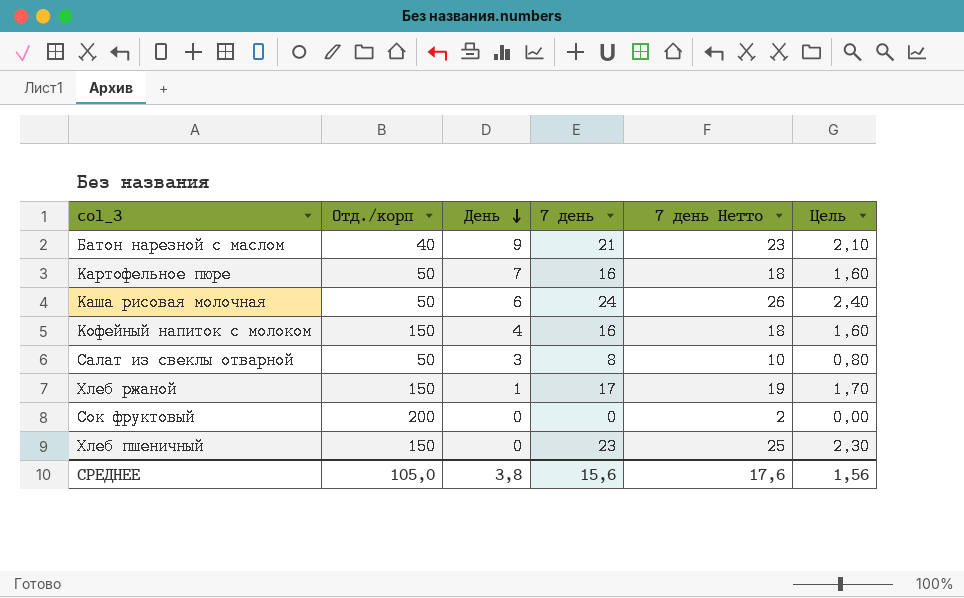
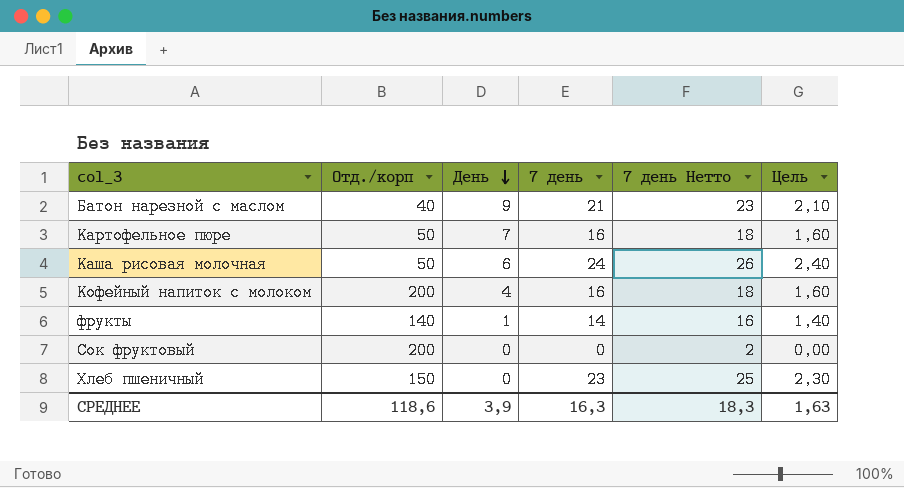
row Салат из свеклы отварной: 50 | 3 | 8 | 10 | 0,80 -> none
row Хлеб ржаной: 150 | 1 | 17 | 19 | 1,70 -> none
Кофейный напиток с молоком | Отд./корп: 150 -> 200
row фрукты: none -> 140 | 1 | 14 | 16 | 1,40
СРЕДНЕЕ | Отд./корп: 105,0 -> 118,6
СРЕДНЕЕ | День: 3,8 -> 3,9
СРЕДНЕЕ | 7 день: 15,6 -> 16,3
СРЕДНЕЕ | 7 день Нетто: 17,6 -> 18,3
СРЕДНЕЕ | Цель: 1,56 -> 1,63

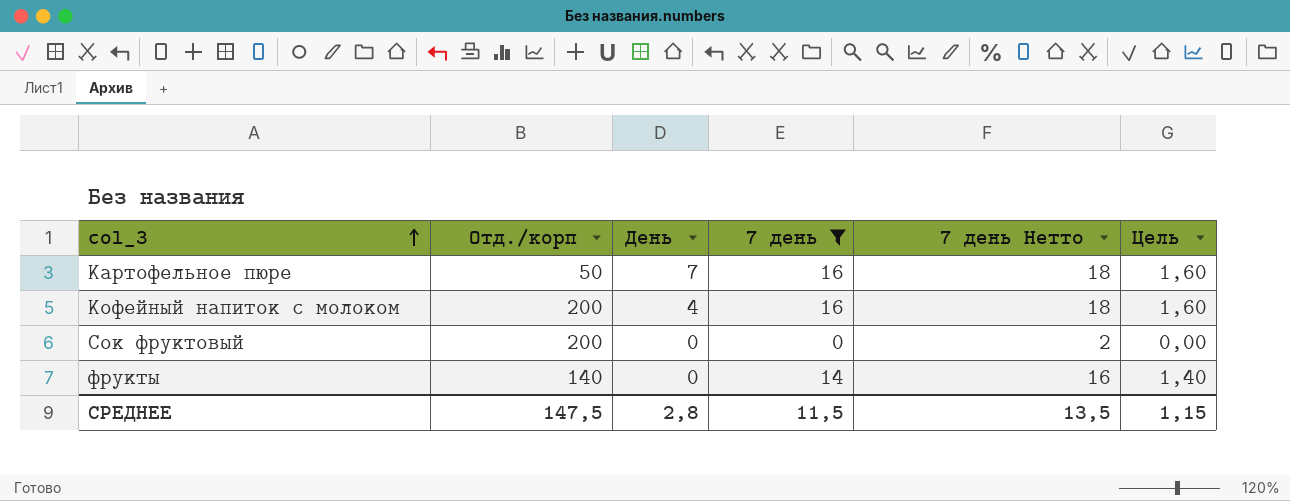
filter: none -> 7 день <= 16
row order: День descending -> col_3 ascending
фрукты | День: 1 -> 0
СРЕДНЕЕ | Отд./корп: 118,6 -> 147,5
СРЕДНЕЕ | День: 3,9 -> 2,8
СРЕДНЕЕ | 7 день: 16,3 -> 11,5
СРЕДНЕЕ | 7 день Нетто: 18,3 -> 13,5
СРЕДНЕЕ | Цель: 1,63 -> 1,15

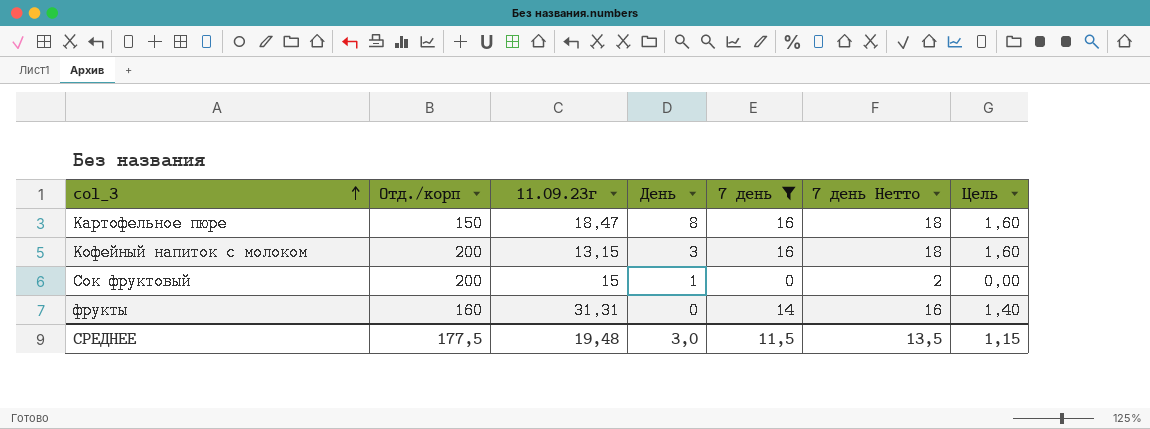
column 11.09.23г | position: none -> 3
Картофельное пюре | Отд./корп: 50 -> 150
Картофельное пюре | День: 7 -> 8
Кофейный напиток с молоком | День: 4 -> 3
Сок фруктовый | День: 0 -> 1
фрукты | Отд./корп: 140 -> 160
СРЕДНЕЕ | Отд./корп: 147,5 -> 177,5
СРЕДНЕЕ | День: 2,8 -> 3,0

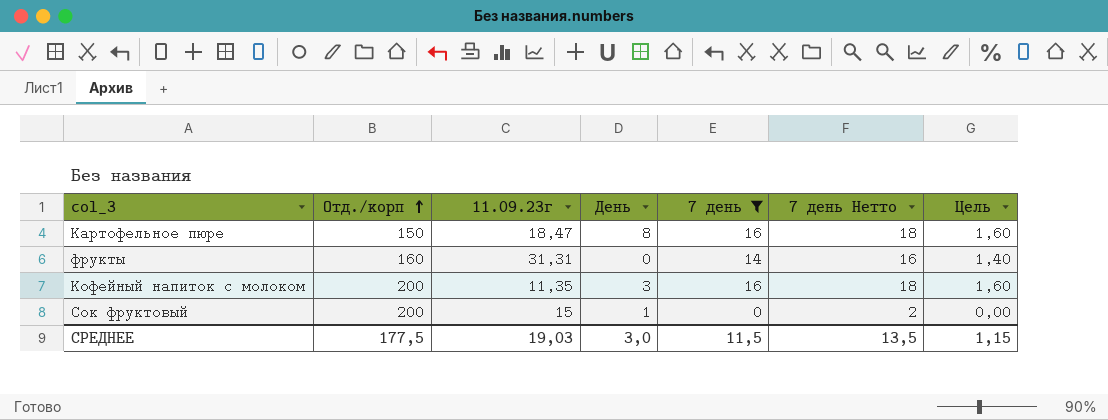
row order: col_3 ascending -> Отд./корп ascending
Кофейный напиток с молоком | 11.09.23г: 13,15 -> 11,35
СРЕДНЕЕ | 11.09.23г: 19,48 -> 19,03

